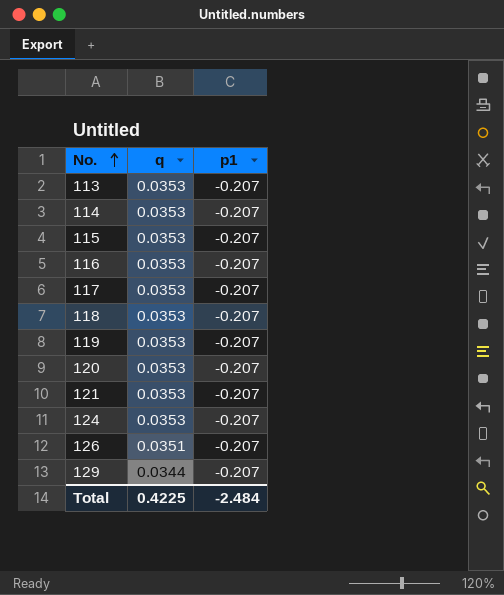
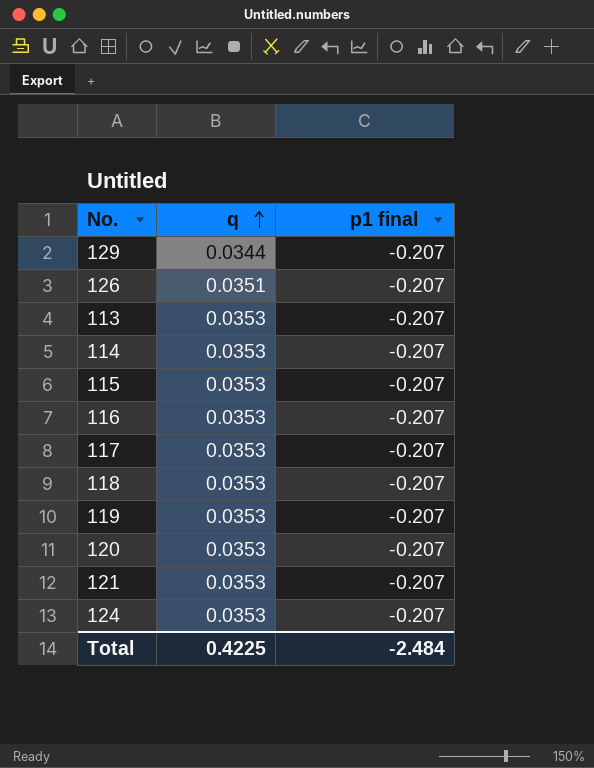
row order: No. ascending -> q ascending
column name: p1 -> p1 final

